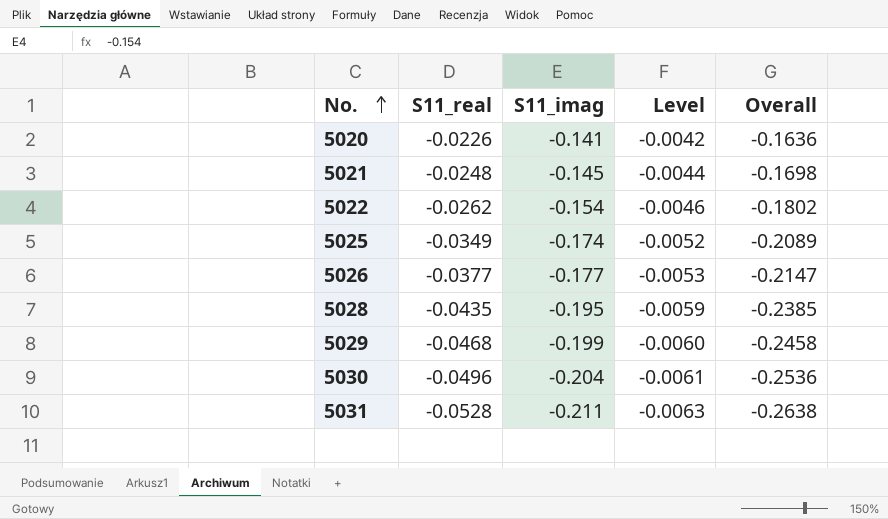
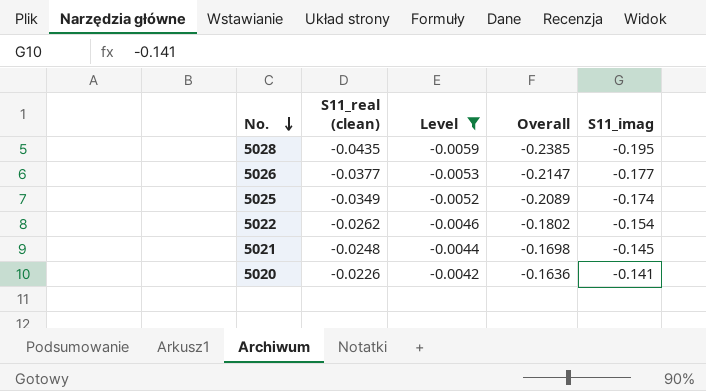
filter: none -> Level >= -0.0059
row order: No. ascending -> No. descending
column name: S11_real -> S11_real (clean)
column S11_imag | position: 3 -> 5

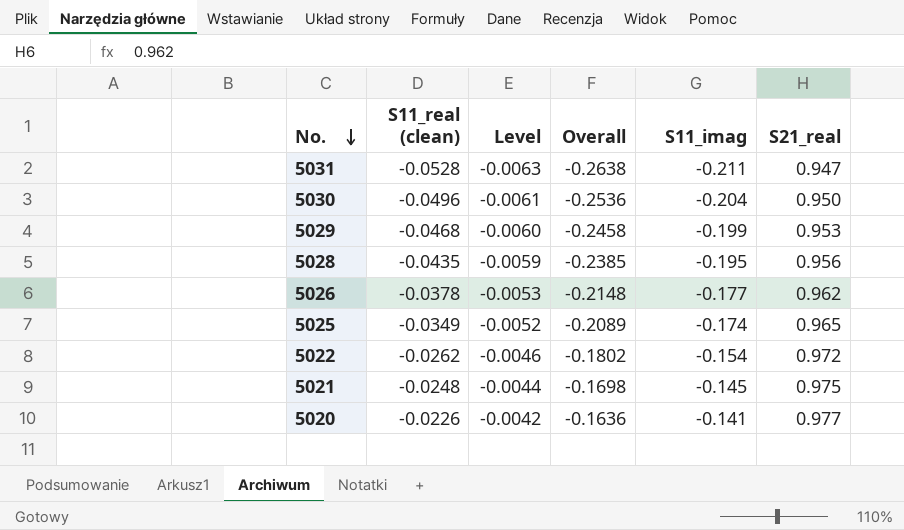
filter: Level >= -0.0059 -> none
column S21_real | position: none -> 6
5026 | S11_real (clean): -0.0377 -> -0.0378
5026 | Overall: -0.2147 -> -0.2148

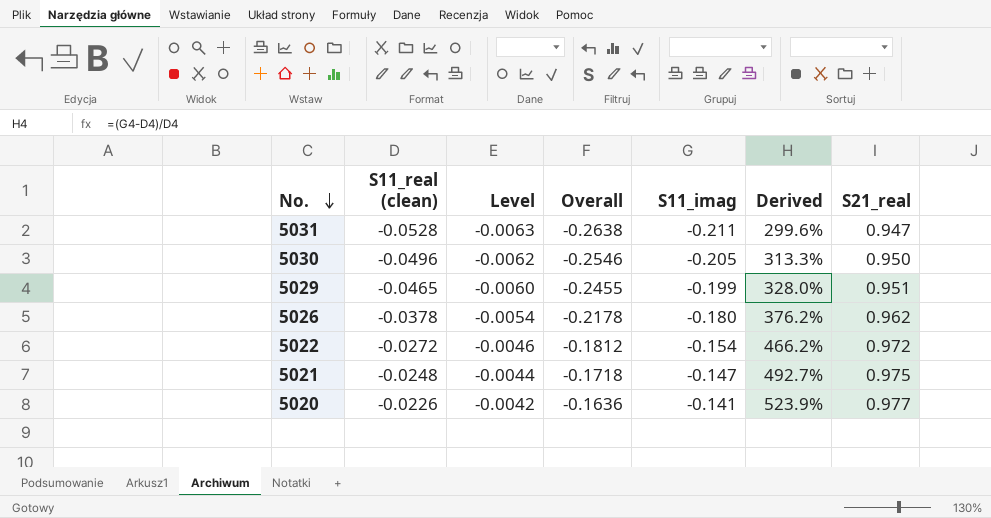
column Derived | formula: none -> ([S11_imag] - [S11_real (clean)]) / [S11_real (clean)]
row 5028: -0.0435 | -0.0059 | -0.2385 | -0.195 | 0.956 -> none
row 5025: -0.0349 | -0.0052 | -0.2089 | -0.174 | 0.965 -> none
5030 | Level: -0.0061 -> -0.0062
5030 | Overall: -0.2536 -> -0.2546
5030 | S11_imag: -0.204 -> -0.205
5029 | S11_real (clean): -0.0468 -> -0.0465
5029 | Overall: -0.2458 -> -0.2455
5029 | S21_real: 0.953 -> 0.951
5026 | Level: -0.0053 -> -0.0054
5026 | Overall: -0.2148 -> -0.2178
5026 | S11_imag: -0.177 -> -0.180
5022 | S11_real (clean): -0.0262 -> -0.0272
5022 | Overall: -0.1802 -> -0.1812
5021 | Overall: -0.1698 -> -0.1718
5021 | S11_imag: -0.145 -> -0.147

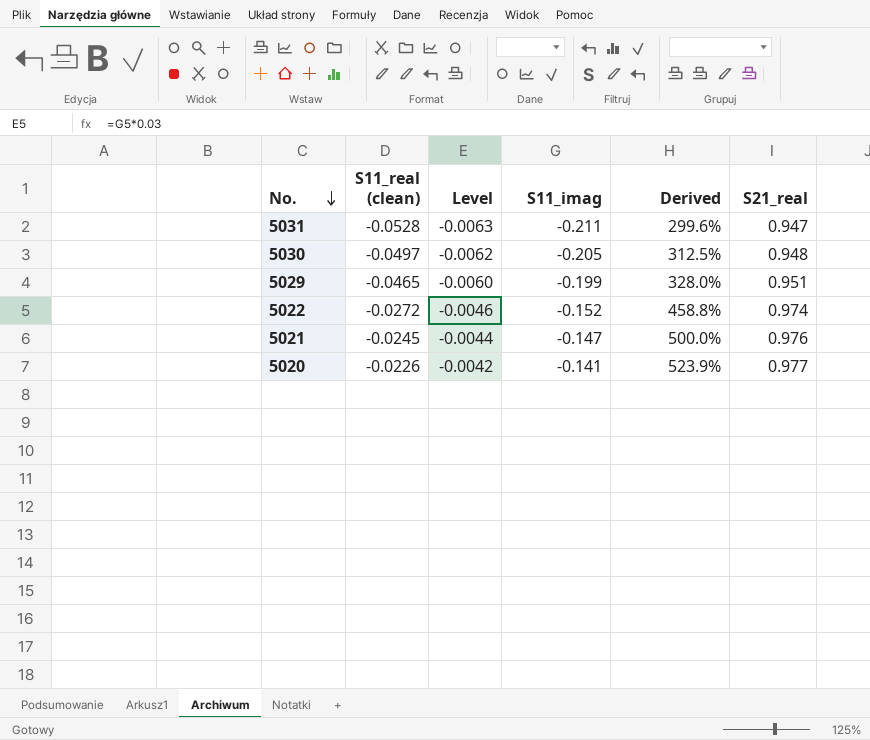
column Overall | formula: [S11_real (clean)] + [S11_imag] -> none
row 5026: -0.0378 | -0.0054 | -0.2178 | -0.180 | 376.2% | 0.962 -> none
5030 | S11_real (clean): -0.0496 -> -0.0497
5030 | Derived: 313.3% -> 312.5%
5030 | S21_real: 0.950 -> 0.948
5022 | S11_imag: -0.154 -> -0.152
5022 | Derived: 466.2% -> 458.8%
5022 | S21_real: 0.972 -> 0.974
5021 | S11_real (clean): -0.0248 -> -0.0245
5021 | Derived: 492.7% -> 500.0%
5021 | S21_real: 0.975 -> 0.976

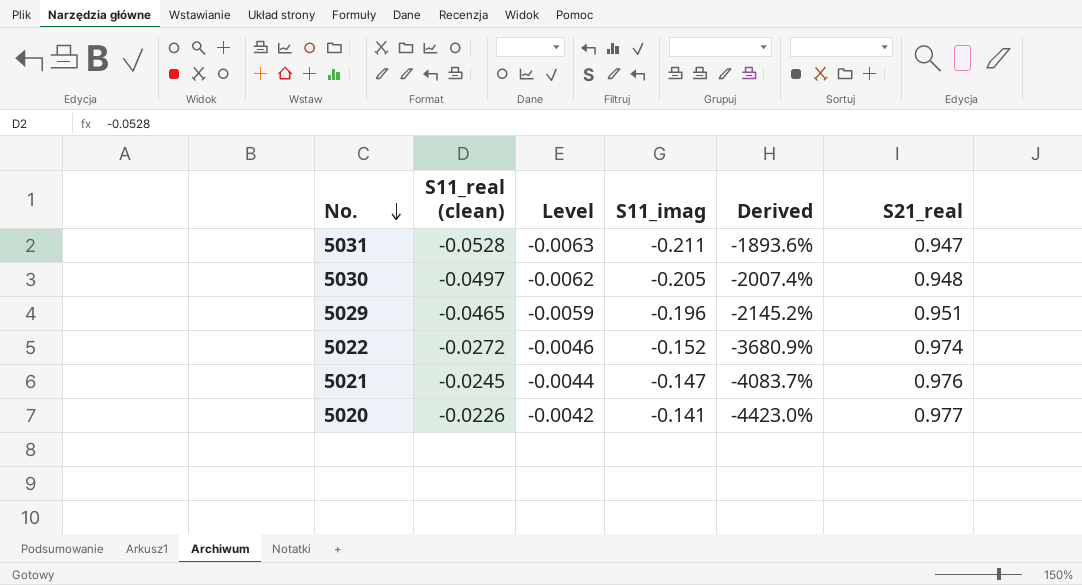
column Derived | formula: ([S11_imag] - [S11_real (clean)]) / [S11_real (clean)] -> ([S21_real] - [S11_real (clean)]) / [S11_real (clean)]
5029 | Level: -0.0060 -> -0.0059
5029 | S11_imag: -0.199 -> -0.196

